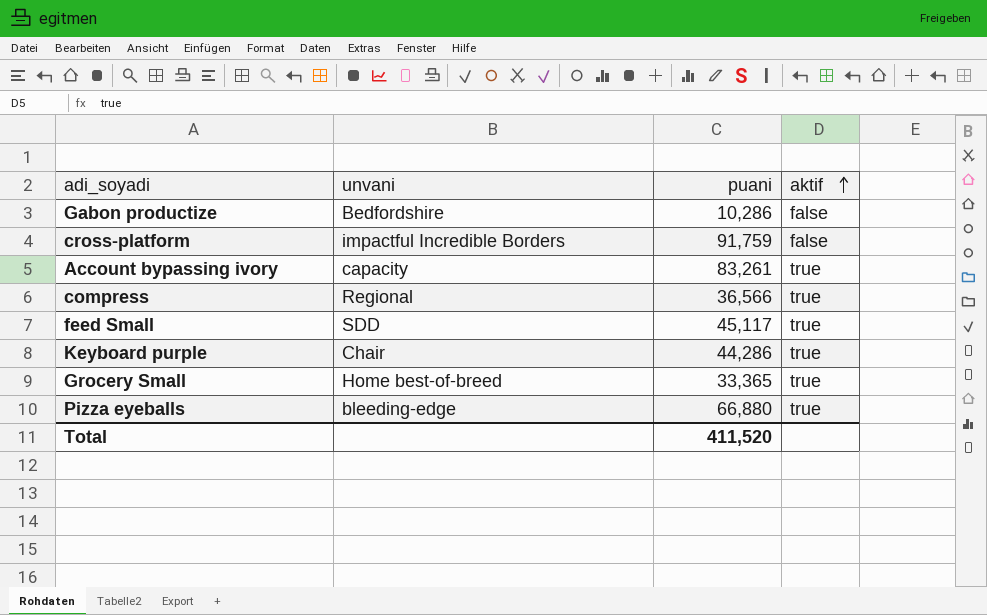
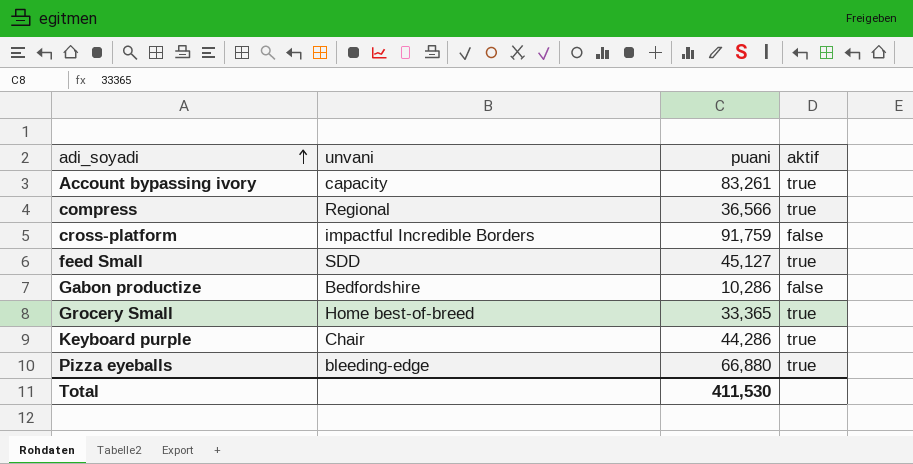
row order: aktif ascending -> adi_soyadi ascending
feed Small | puani: 45,117 -> 45,127
Total | puani: 411,520 -> 411,530

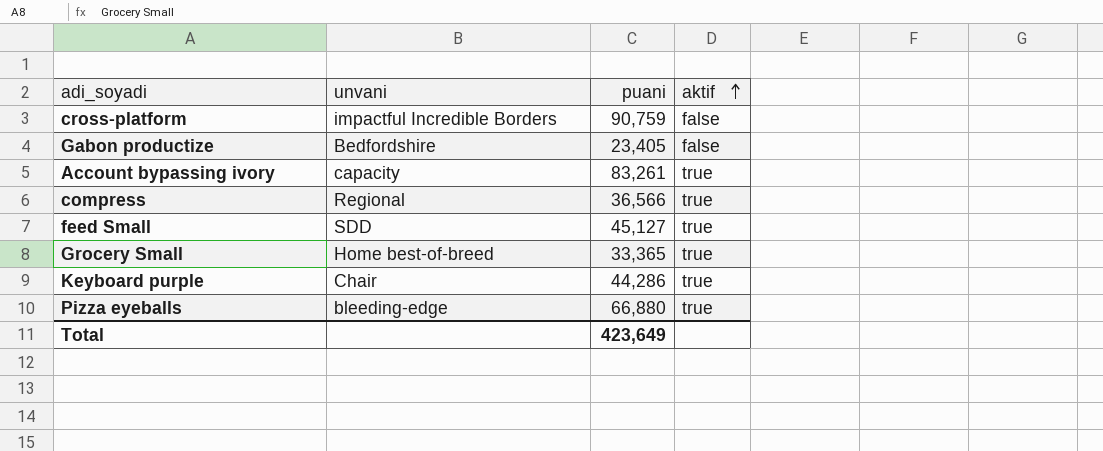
row order: adi_soyadi ascending -> aktif ascending
cross-platform | puani: 91,759 -> 90,759
Gabon productize | puani: 10,286 -> 23,405
Total | puani: 411,530 -> 423,649

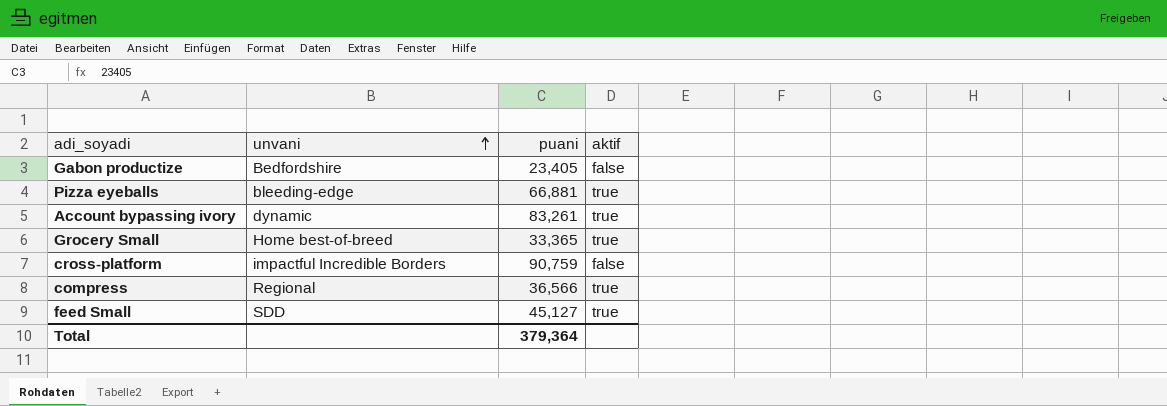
row order: aktif ascending -> unvani ascending
row Keyboard purple: Chair | 44,286 | true -> none
Pizza eyeballs | puani: 66,880 -> 66,881
Account bypassing ivory | unvani: capacity -> dynamic
Total | puani: 423,649 -> 379,364

